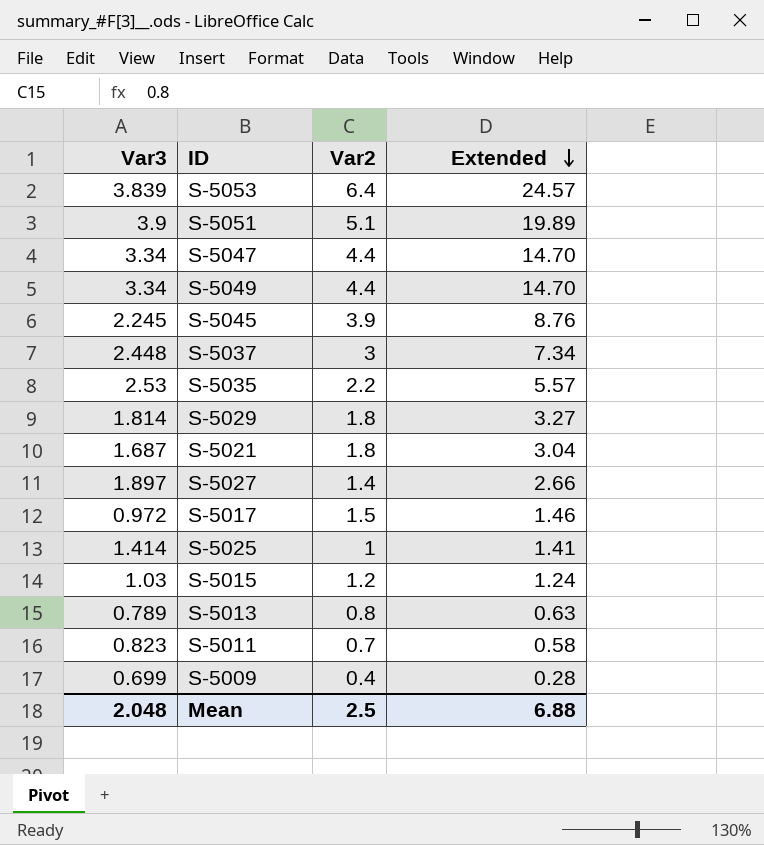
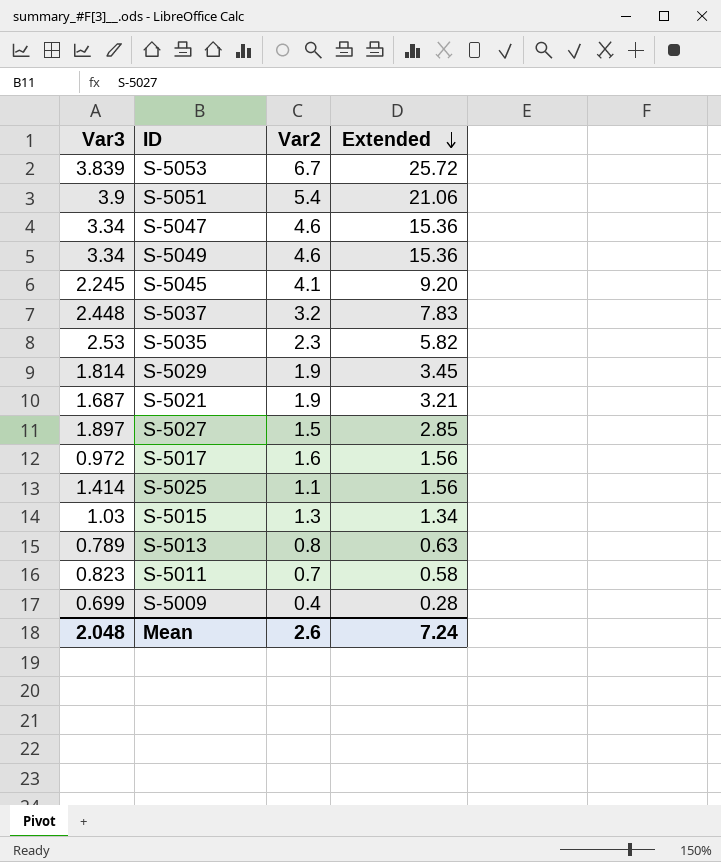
S-5053 | Var2: 6.4 -> 6.7
S-5053 | Extended: 24.57 -> 25.72
S-5051 | Var2: 5.1 -> 5.4
S-5051 | Extended: 19.89 -> 21.06
S-5047 | Var2: 4.4 -> 4.6
S-5047 | Extended: 14.70 -> 15.36
S-5049 | Var2: 4.4 -> 4.6
S-5049 | Extended: 14.70 -> 15.36
S-5045 | Var2: 3.9 -> 4.1
S-5045 | Extended: 8.76 -> 9.20
S-5037 | Var2: 3 -> 3.2
S-5037 | Extended: 7.34 -> 7.83
S-5035 | Var2: 2.2 -> 2.3
S-5035 | Extended: 5.57 -> 5.82
S-5029 | Var2: 1.8 -> 1.9
S-5029 | Extended: 3.27 -> 3.45
S-5021 | Var2: 1.8 -> 1.9
S-5021 | Extended: 3.04 -> 3.21
S-5027 | Var2: 1.4 -> 1.5
S-5027 | Extended: 2.66 -> 2.85
S-5017 | Var2: 1.5 -> 1.6
S-5017 | Extended: 1.46 -> 1.56
S-5025 | Var2: 1 -> 1.1
S-5025 | Extended: 1.41 -> 1.56
S-5015 | Var2: 1.2 -> 1.3
S-5015 | Extended: 1.24 -> 1.34
Mean | Var2: 2.5 -> 2.6
Mean | Extended: 6.88 -> 7.24

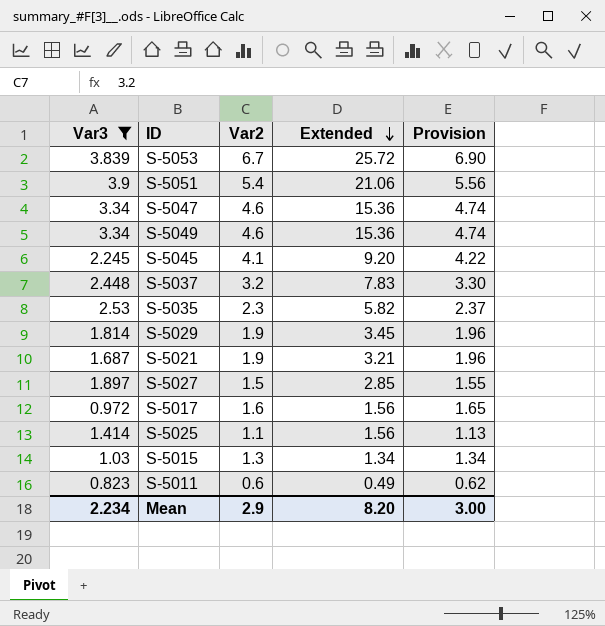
filter: none -> Var3 >= 0.823
column Provision | formula: none -> [Var2] * 1.03
S-5011 | Var2: 0.7 -> 0.6
S-5011 | Extended: 0.58 -> 0.49
Mean | Var3: 2.048 -> 2.234
Mean | Var2: 2.6 -> 2.9
Mean | Extended: 7.24 -> 8.20

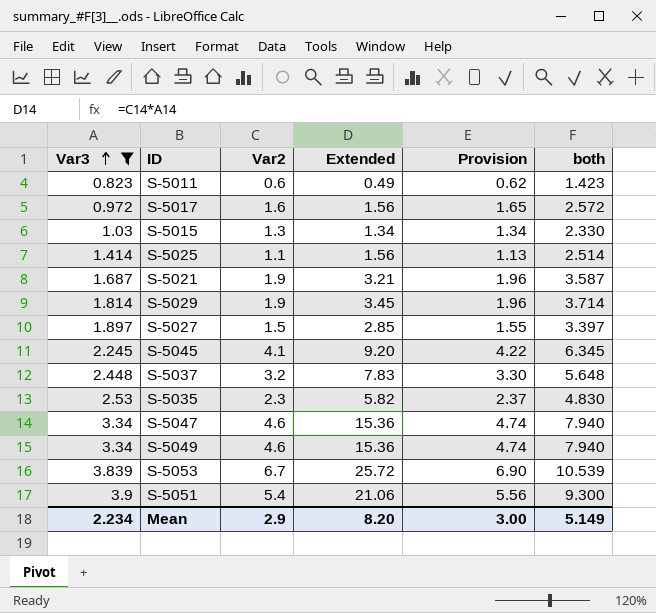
row order: Extended descending -> Var3 ascending
column both | formula: none -> [Var3] + [Var2]

